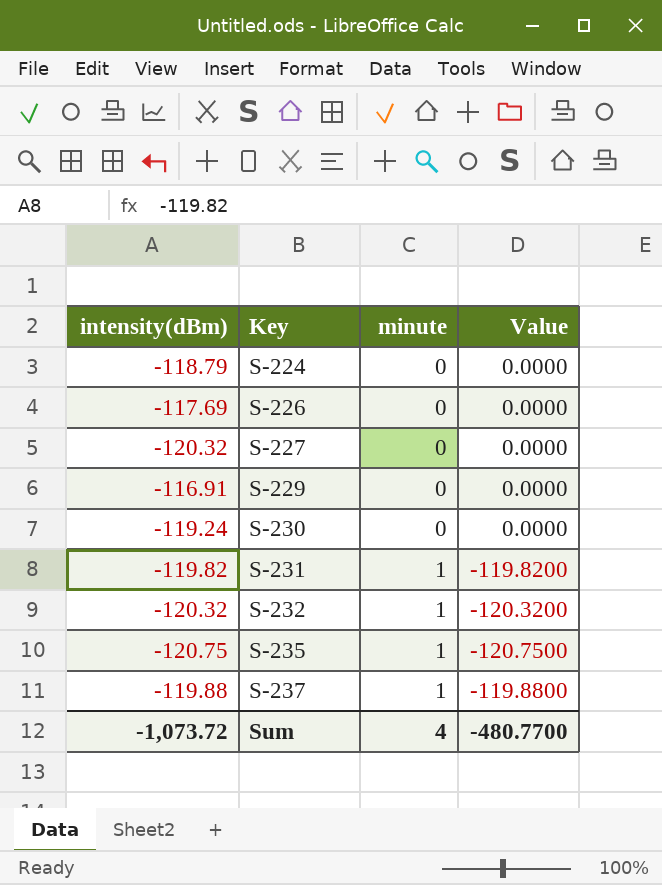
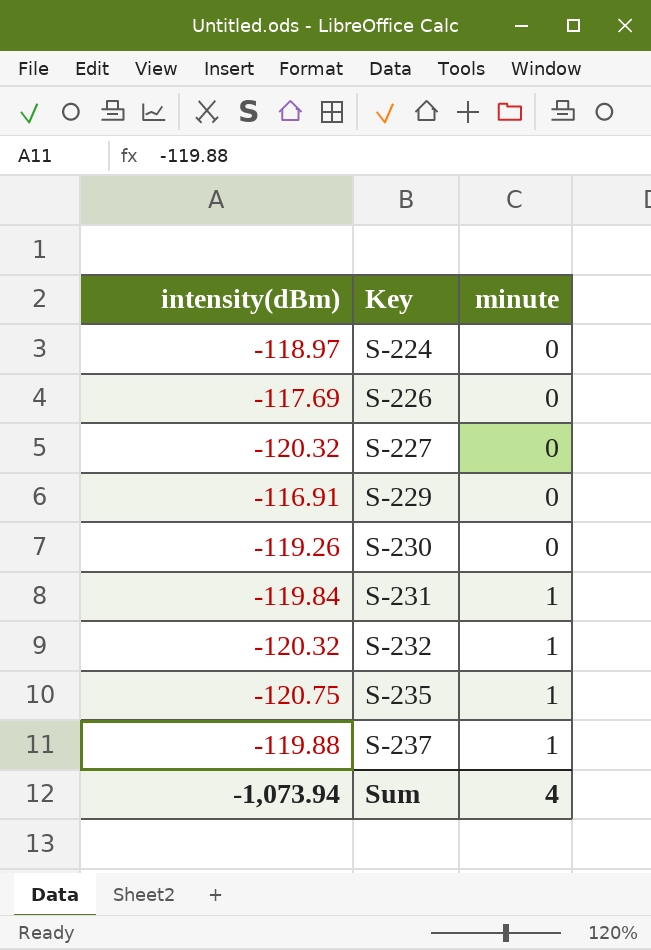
column Value | formula: [intensity(dBm)] * [minute] -> none
S-224 | intensity(dBm): -118.79 -> -118.97
S-230 | intensity(dBm): -119.24 -> -119.26
S-231 | intensity(dBm): -119.82 -> -119.84
Sum | intensity(dBm): -1,073.72 -> -1,073.94

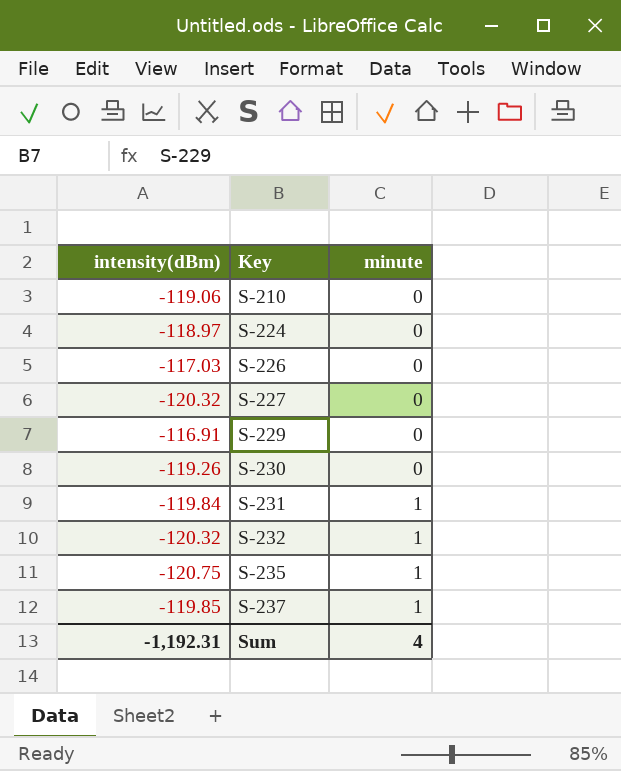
row S-210: none -> -119.06 | 0
S-226 | intensity(dBm): -117.69 -> -117.03
S-237 | intensity(dBm): -119.88 -> -119.85
Sum | intensity(dBm): -1,073.94 -> -1,192.31

